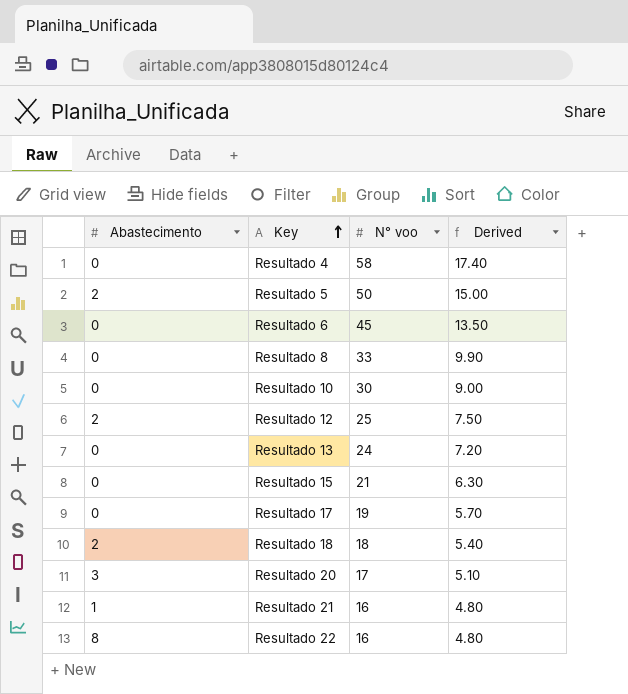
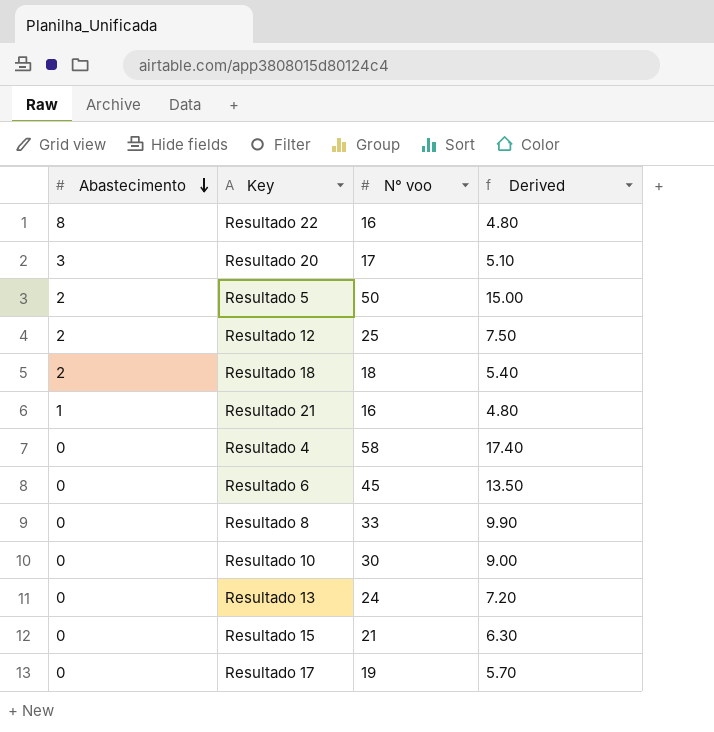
row order: Key ascending -> Abastecimento descending

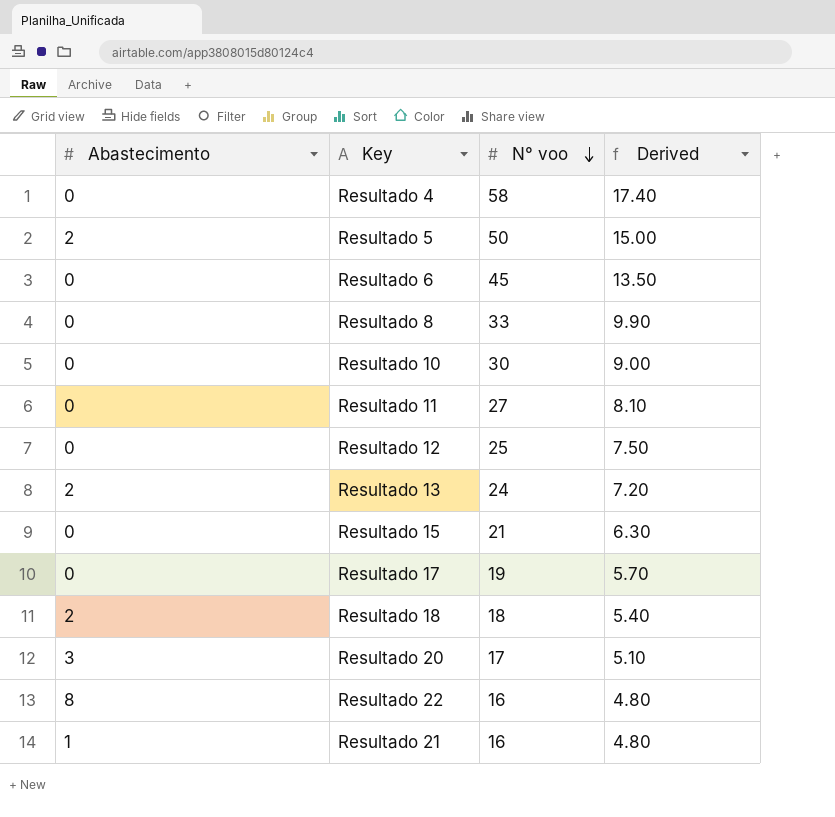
row order: Abastecimento descending -> N° voo descending
row Resultado 11: none -> 0 | 27 | 8.10
Resultado 12 | Abastecimento: 2 -> 0
Resultado 13 | Abastecimento: 0 -> 2

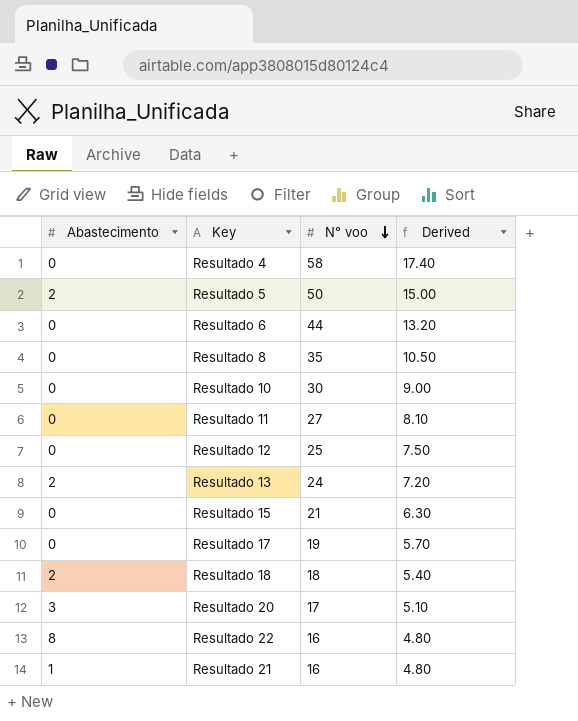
Resultado 6 | N° voo: 45 -> 44
Resultado 6 | Derived: 13.50 -> 13.20
Resultado 8 | N° voo: 33 -> 35
Resultado 8 | Derived: 9.90 -> 10.50

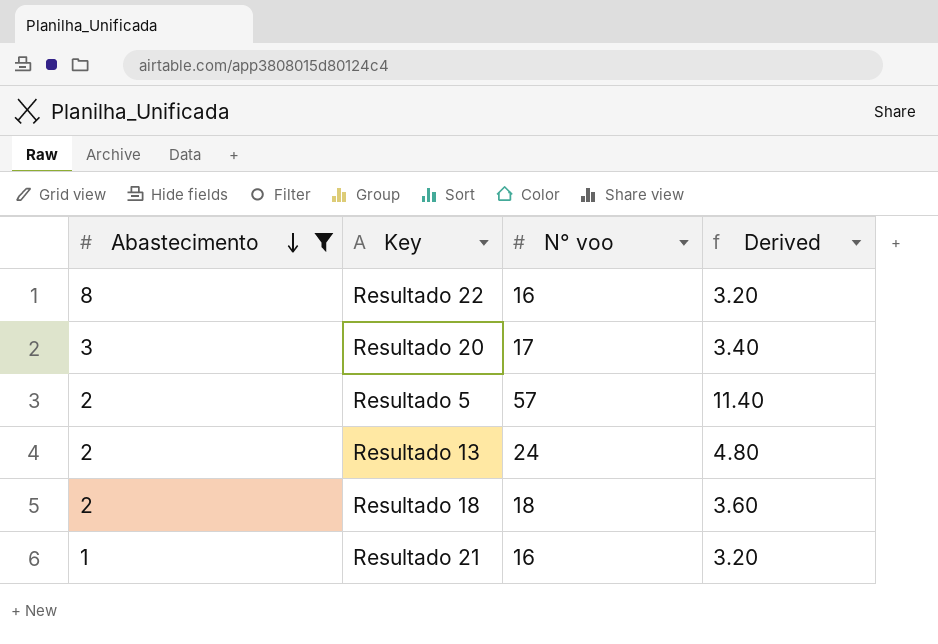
filter: none -> Abastecimento != 0
row order: N° voo descending -> Abastecimento descending
column Derived | formula: [N° voo] * 0.3 -> [N° voo] * 0.2
Resultado 5 | N° voo: 50 -> 57

